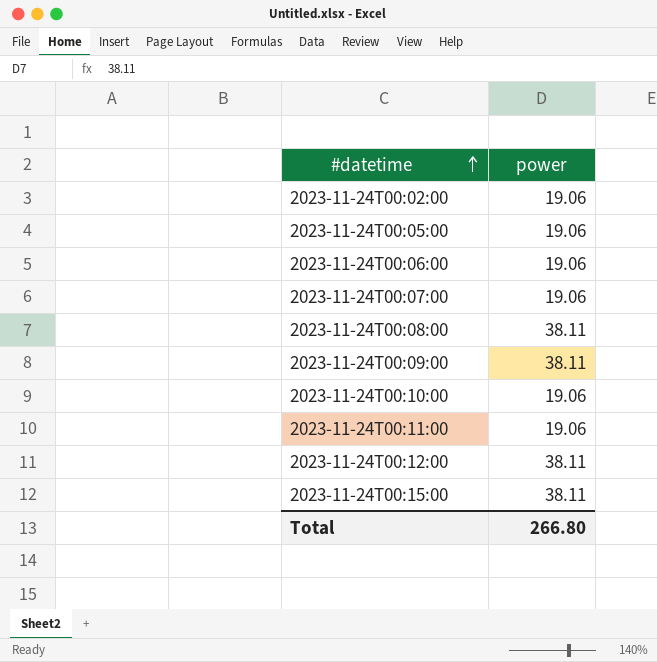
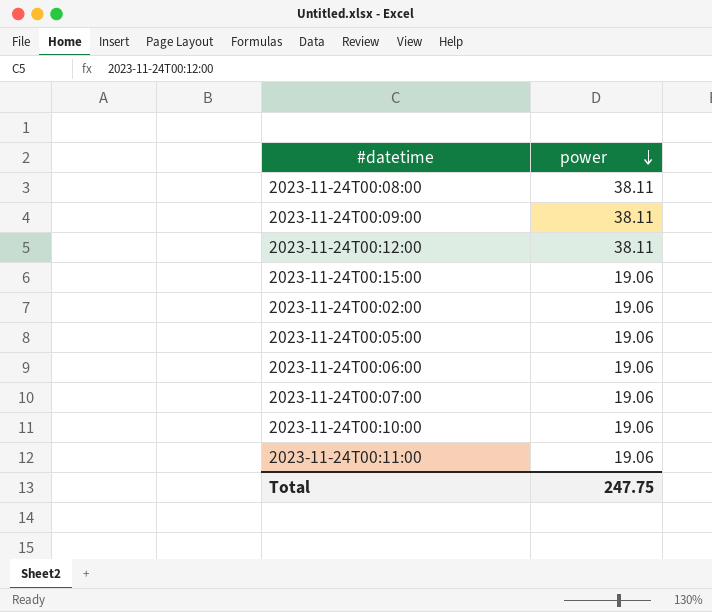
row order: #datetime ascending -> power descending
2023-11-24T00:15:00 | power: 38.11 -> 19.06
Total | power: 266.80 -> 247.75

